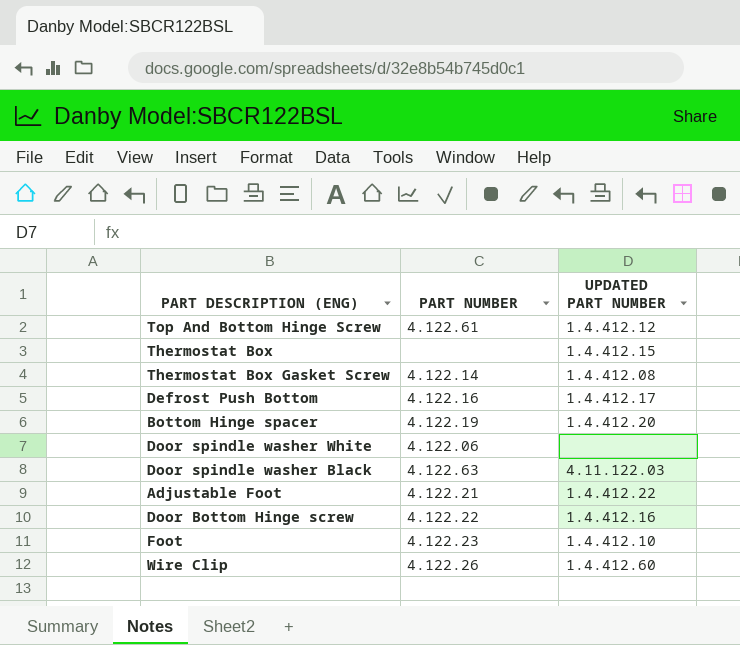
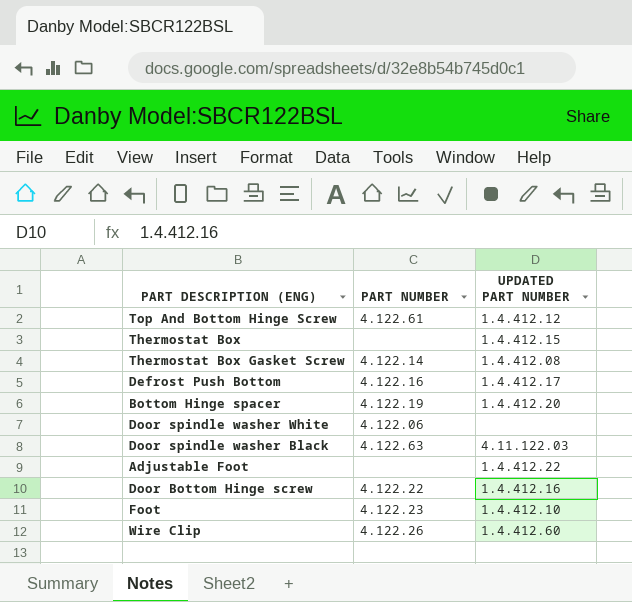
Adjustable Foot | PART NUMBER: 4.122.21 -> none

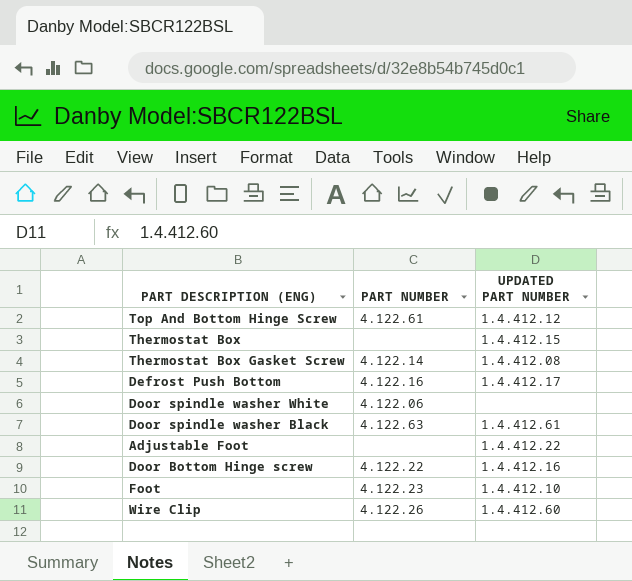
row Bottom Hinge spacer: 4.122.19 | 1.4.412.20 -> none
Door spindle washer Black | UPDATED PART NUMBER: 4.11.122.03 -> 1.4.412.61

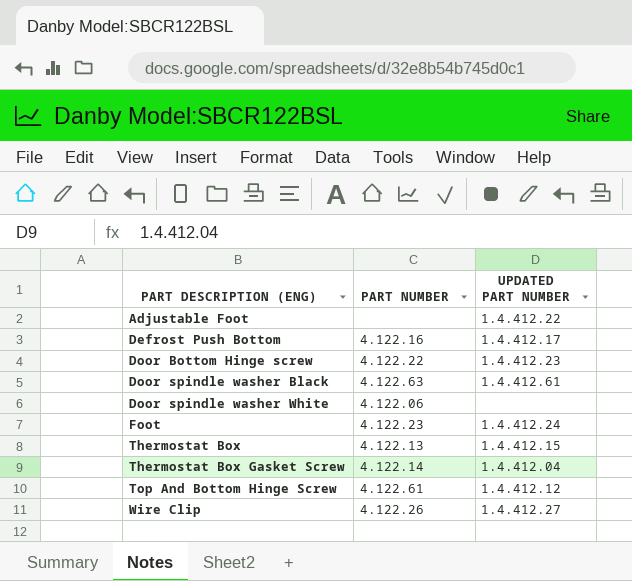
row order: none -> PART DESCRIPTION (ENG) ascending
Door Bottom Hinge screw | UPDATED PART NUMBER: 1.4.412.16 -> 1.4.412.23
Foot | UPDATED PART NUMBER: 1.4.412.10 -> 1.4.412.24
Thermostat Box | PART NUMBER: none -> 4.122.13
Thermostat Box Gasket Screw | UPDATED PART NUMBER: 1.4.412.08 -> 1.4.412.04
Wire Clip | UPDATED PART NUMBER: 1.4.412.60 -> 1.4.412.27

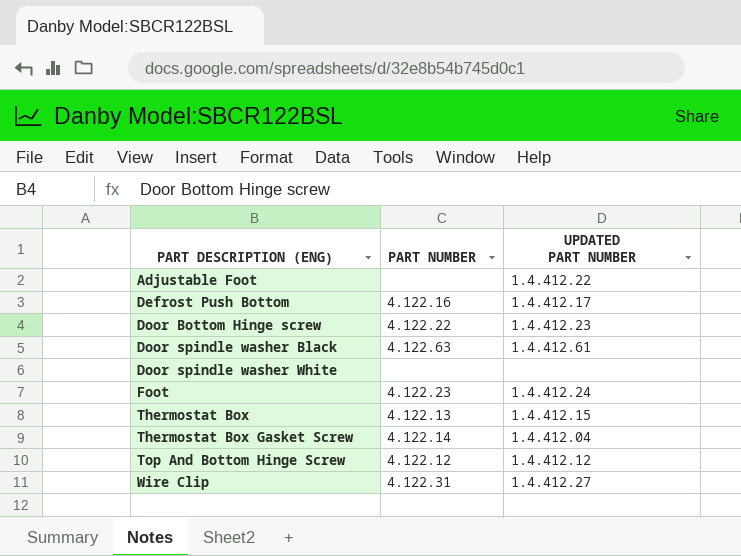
Door spindle washer White | PART NUMBER: 4.122.06 -> none
Top And Bottom Hinge Screw | PART NUMBER: 4.122.61 -> 4.122.12
Wire Clip | PART NUMBER: 4.122.26 -> 4.122.31

